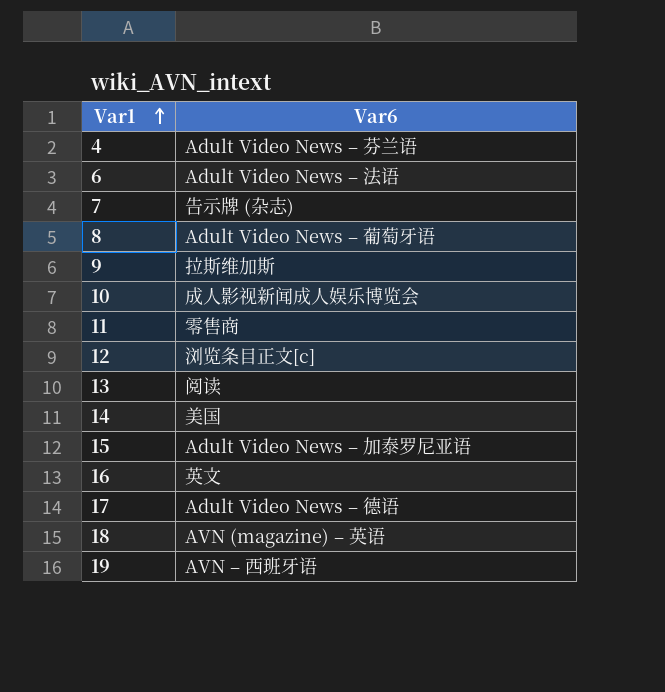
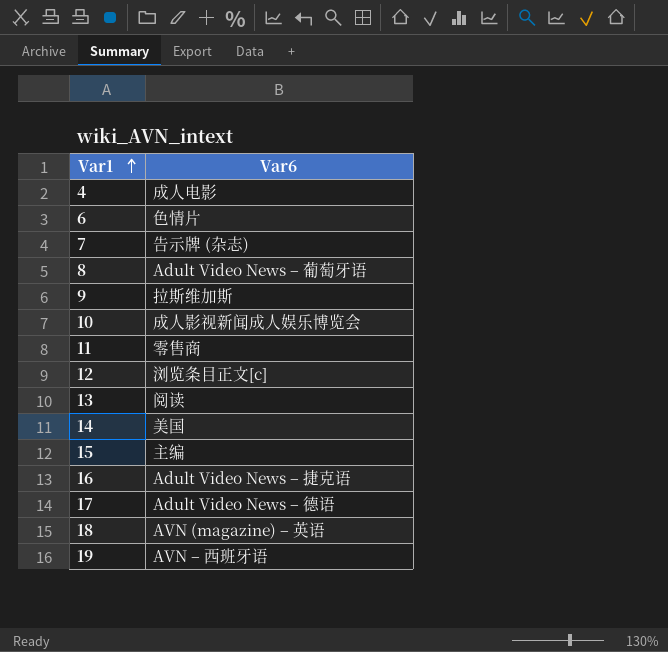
4 | Var6: Adult Video News – 芬兰语 -> 成人电影
6 | Var6: Adult Video News – 法语 -> 色情片
15 | Var6: Adult Video News – 加泰罗尼亚语 -> 主编
16 | Var6: 英文 -> Adult Video News – 捷克语

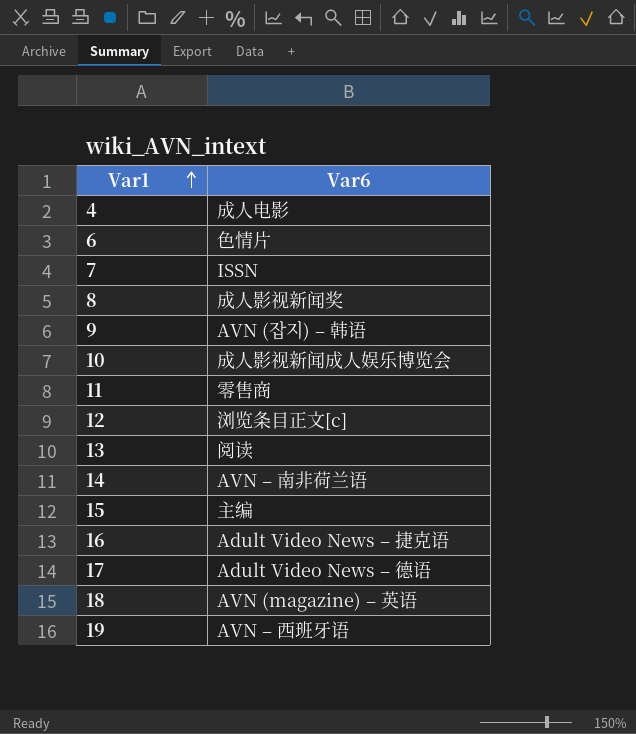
7 | Var6: 告示牌 (杂志) -> ISSN
8 | Var6: Adult Video News – 葡萄牙语 -> 成人影视新闻奖
9 | Var6: 拉斯维加斯 -> AVN (잡지) – 韩语
14 | Var6: 美国 -> AVN – 南非荷兰语

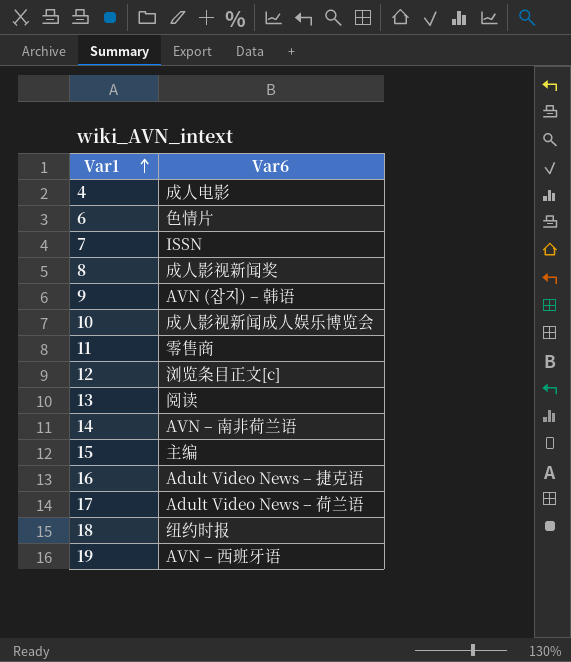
17 | Var6: Adult Video News – 德语 -> Adult Video News – 荷兰语
18 | Var6: AVN (magazine) – 英语 -> 纽约时报

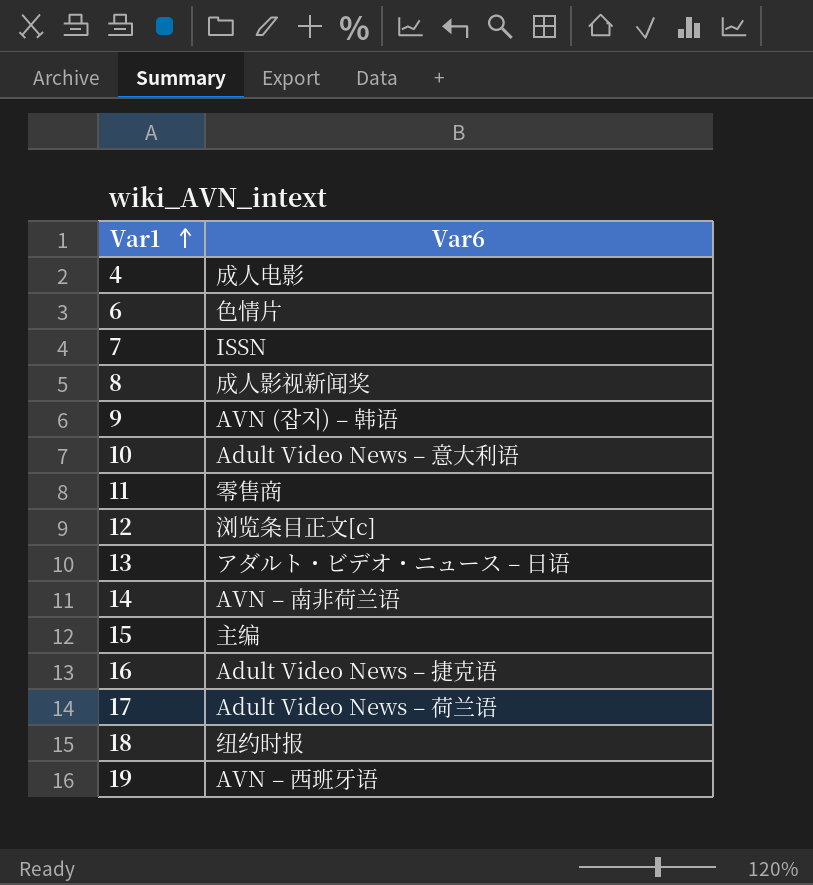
10 | Var6: 成人影视新闻成人娱乐博览会 -> Adult Video News – 意大利语
13 | Var6: 阅读 -> アダルト・ビデオ・ニュース – 日语

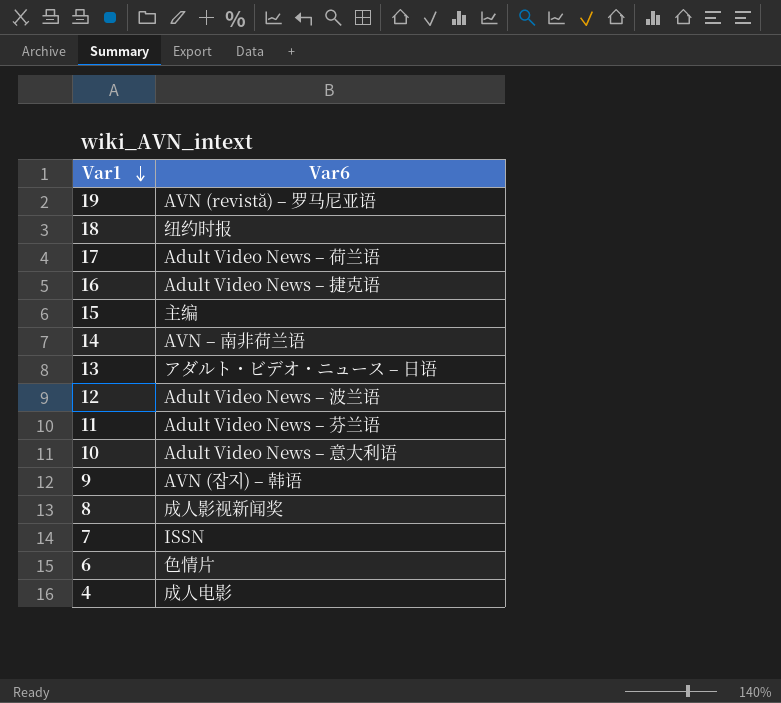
row order: Var1 ascending -> Var1 descending
19 | Var6: AVN – 西班牙语 -> AVN (revistă) – 罗马尼亚语
12 | Var6: 浏览条目正文[c] -> Adult Video News – 波兰语
11 | Var6: 零售商 -> Adult Video News – 芬兰语

